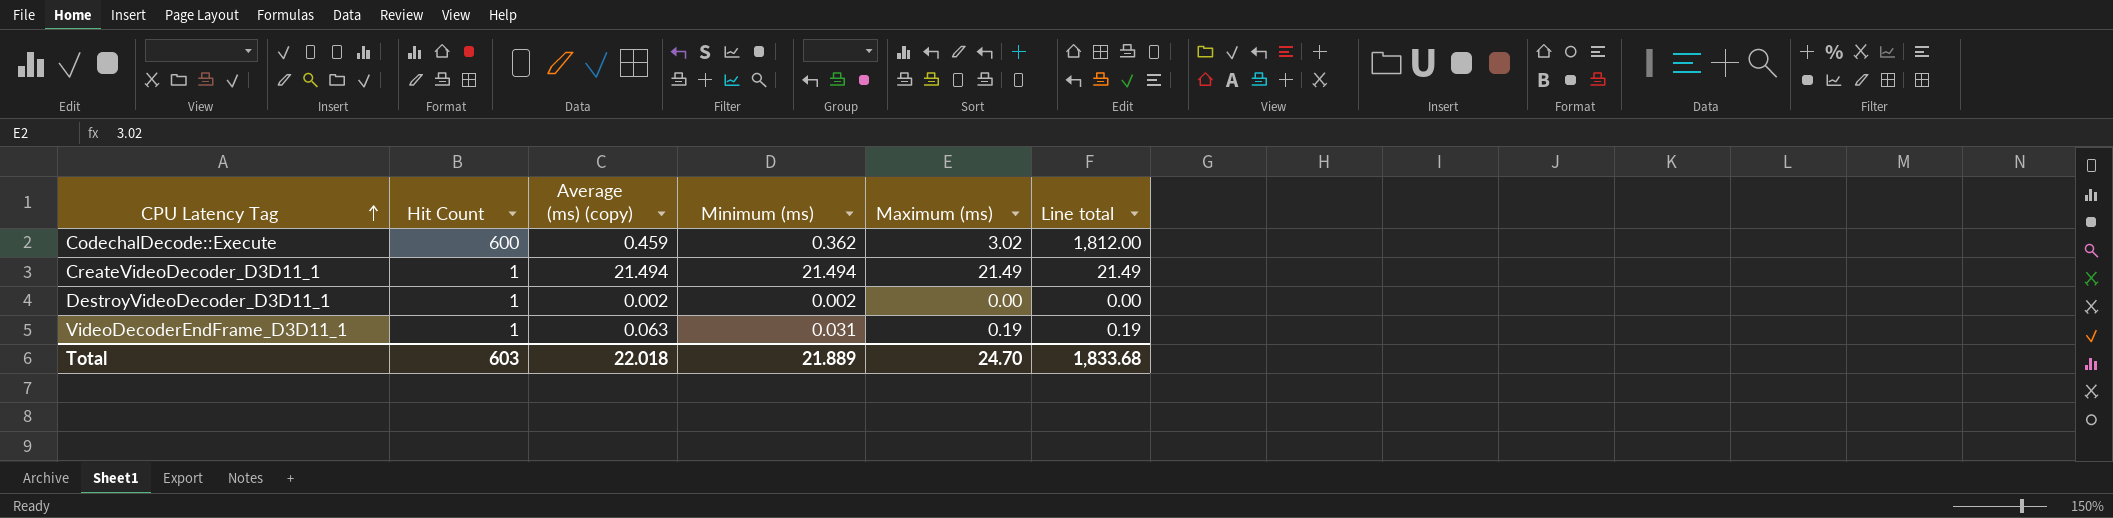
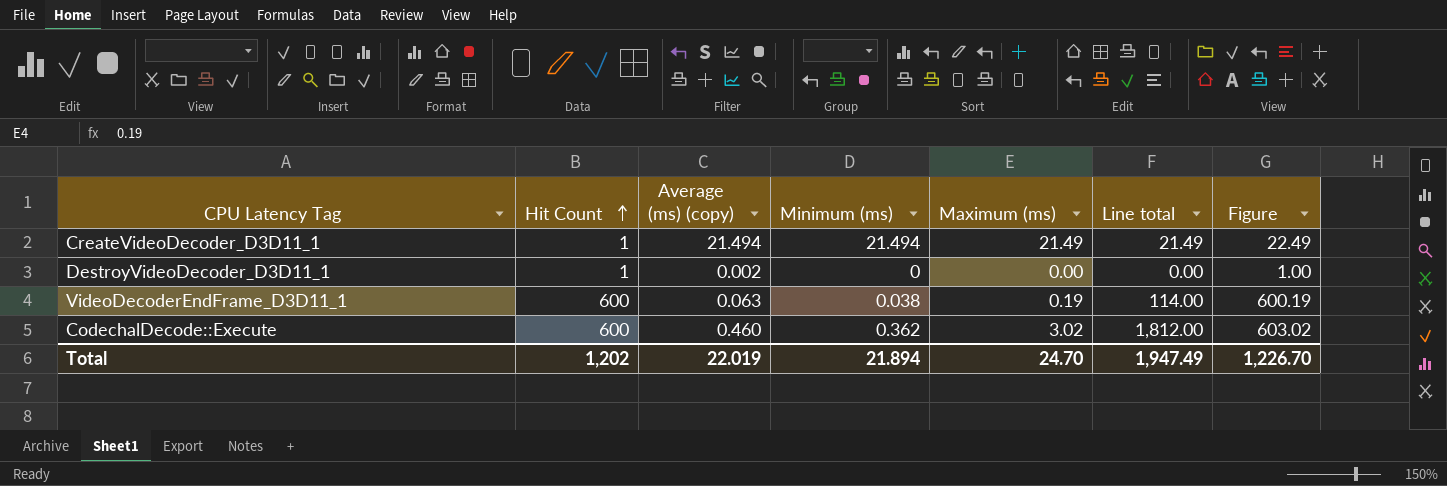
row order: CPU Latency Tag ascending -> Hit Count ascending
column Figure | formula: none -> [Hit Count] + [Maximum (ms)]
DestroyVideoDecoder_D3D11_1 | Minimum (ms): 0.002 -> 0
VideoDecoderEndFrame_D3D11_1 | Hit Count: 1 -> 600
VideoDecoderEndFrame_D3D11_1 | Minimum (ms): 0.031 -> 0.038
VideoDecoderEndFrame_D3D11_1 | Line total: 0.19 -> 114.00
CodechalDecode::Execute | Average (ms) (copy): 0.459 -> 0.460
Total | Hit Count: 603 -> 1,202
Total | Average (ms) (copy): 22.018 -> 22.019
Total | Minimum (ms): 21.889 -> 21.894
Total | Line total: 1,833.68 -> 1,947.49

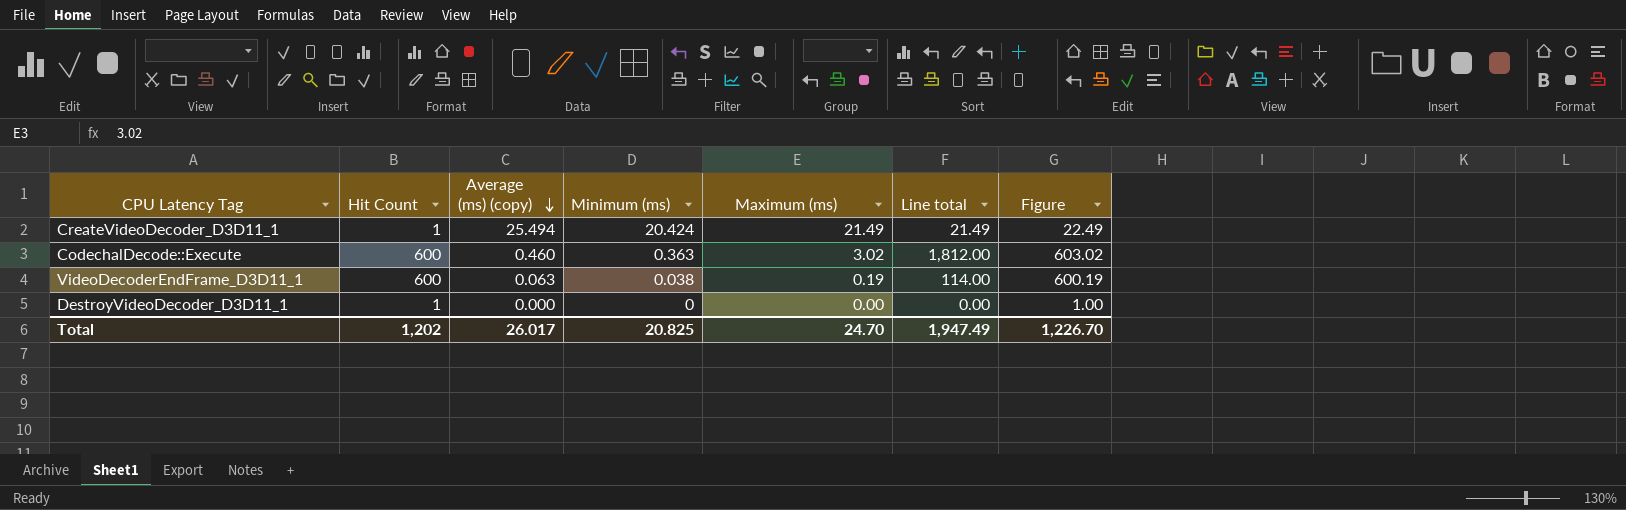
row order: Hit Count ascending -> Average (ms) (copy) descending
CreateVideoDecoder_D3D11_1 | Average (ms) (copy): 21.494 -> 25.494
CreateVideoDecoder_D3D11_1 | Minimum (ms): 21.494 -> 20.424
CodechalDecode::Execute | Minimum (ms): 0.362 -> 0.363
DestroyVideoDecoder_D3D11_1 | Average (ms) (copy): 0.002 -> 0.000
Total | Average (ms) (copy): 22.019 -> 26.017
Total | Minimum (ms): 21.894 -> 20.825

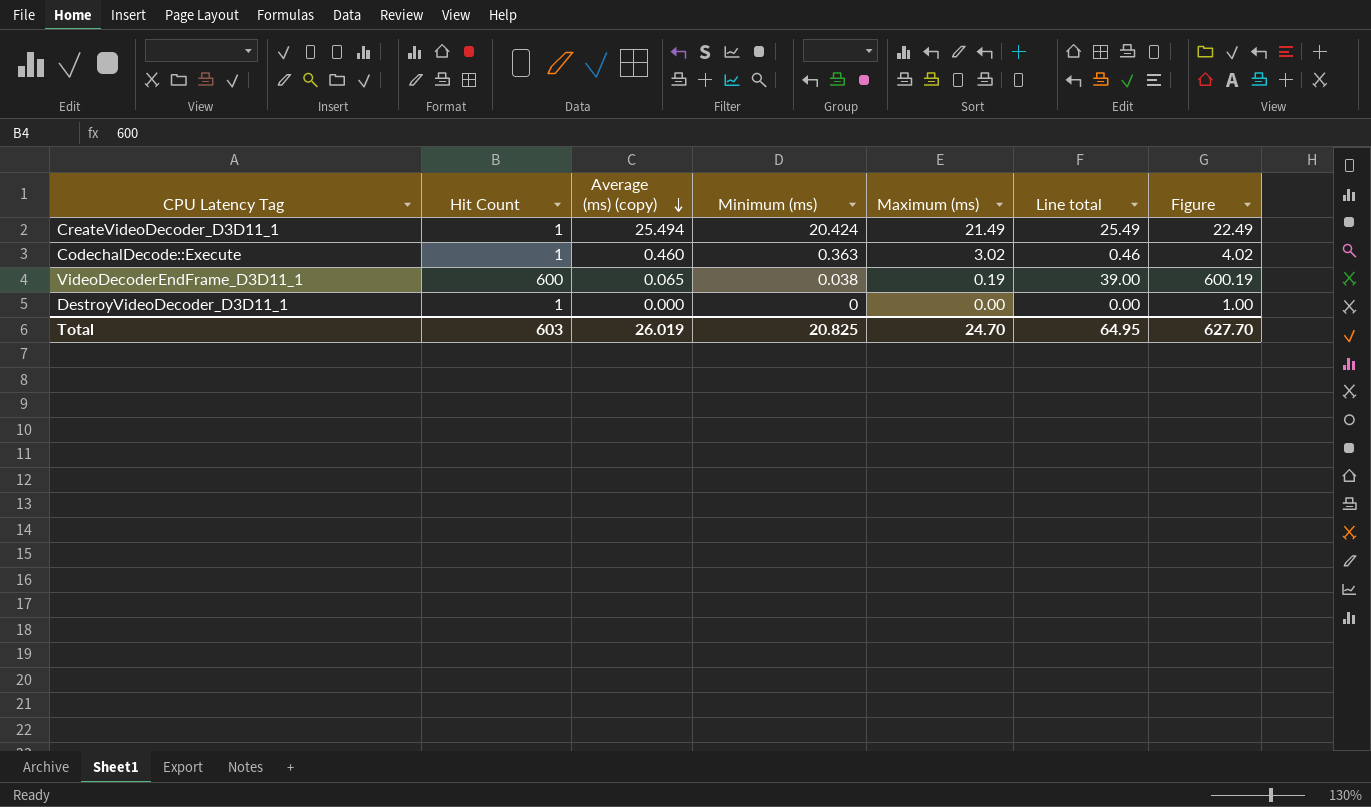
column Line total | formula: [Hit Count] * [Maximum (ms)] -> [Hit Count] * [Average (ms) (copy)]
CodechalDecode::Execute | Hit Count: 600 -> 1
CodechalDecode::Execute | Figure: 603.02 -> 4.02
VideoDecoderEndFrame_D3D11_1 | Average (ms) (copy): 0.063 -> 0.065
Total | Hit Count: 1,202 -> 603
Total | Average (ms) (copy): 26.017 -> 26.019
Total | Line total: 1,947.49 -> 64.95
Total | Figure: 1,226.70 -> 627.70

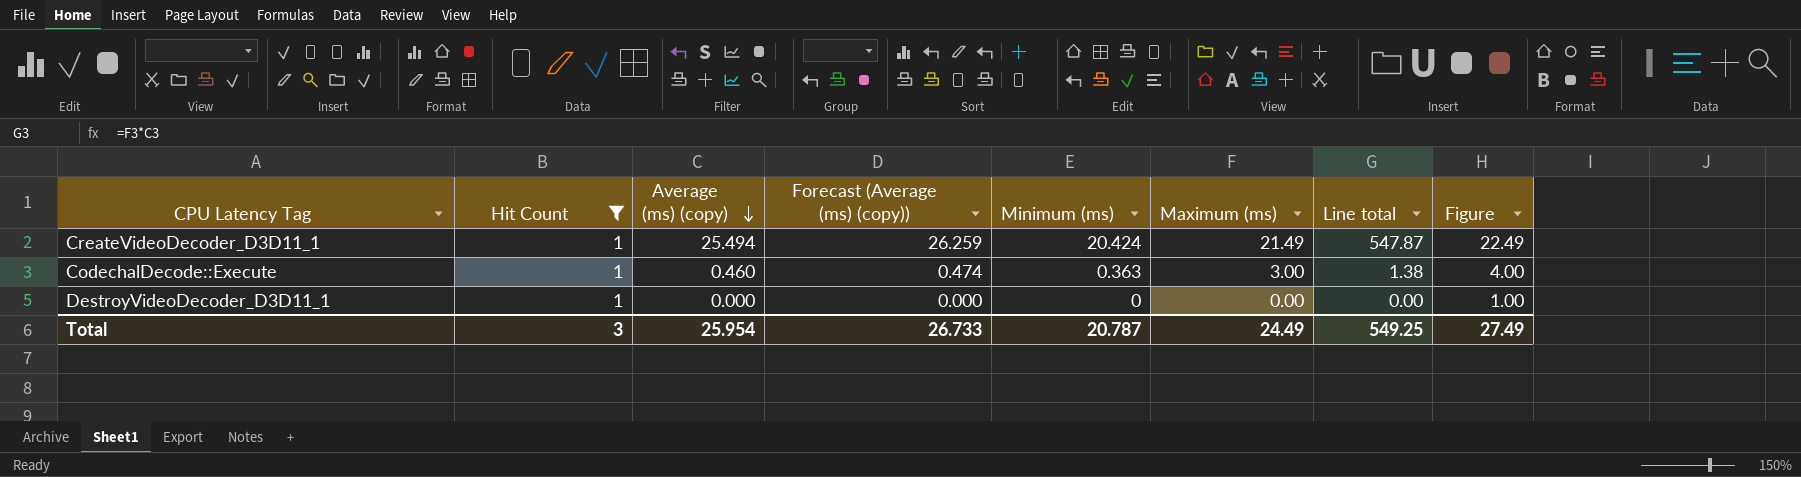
filter: none -> Hit Count = 1
column Forecast (Average (ms) (copy)) | formula: none -> [Average (ms) (copy)] * 1.03
column Line total | formula: [Hit Count] * [Average (ms) (copy)] -> [Average (ms) (copy)] * [Maximum (ms)]
CodechalDecode::Execute | Maximum (ms): 3.02 -> 3.00
CodechalDecode::Execute | Figure: 4.02 -> 4.00
Total | Hit Count: 603 -> 3
Total | Average (ms) (copy): 26.019 -> 25.954
Total | Minimum (ms): 20.825 -> 20.787
Total | Maximum (ms): 24.70 -> 24.49
Total | Line total: 64.95 -> 549.25
Total | Figure: 627.70 -> 27.49

